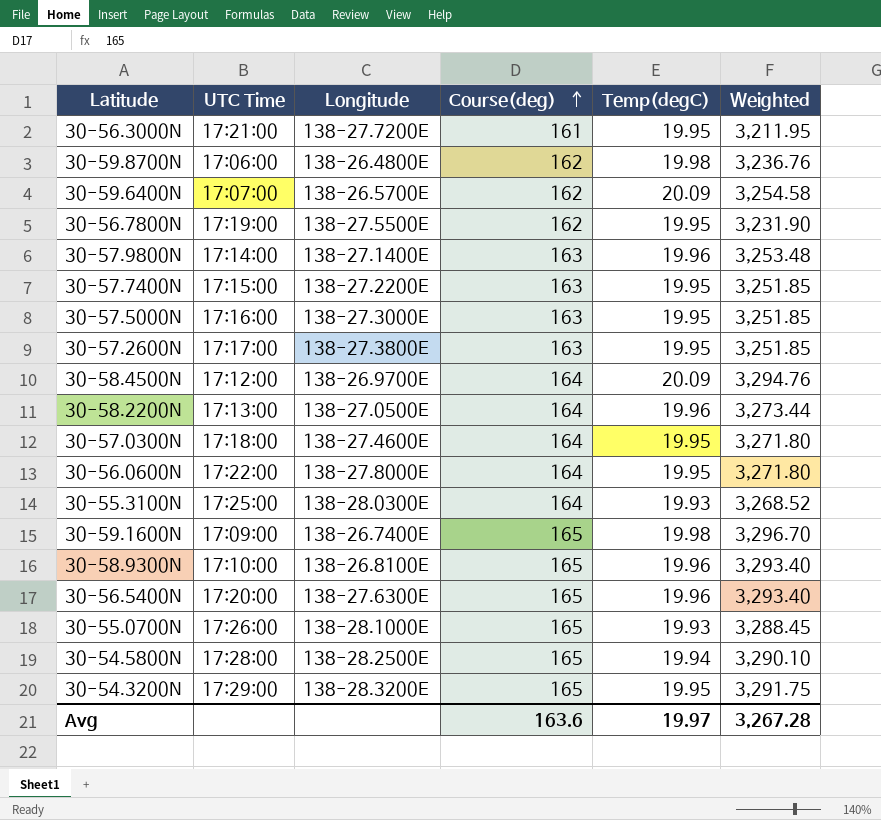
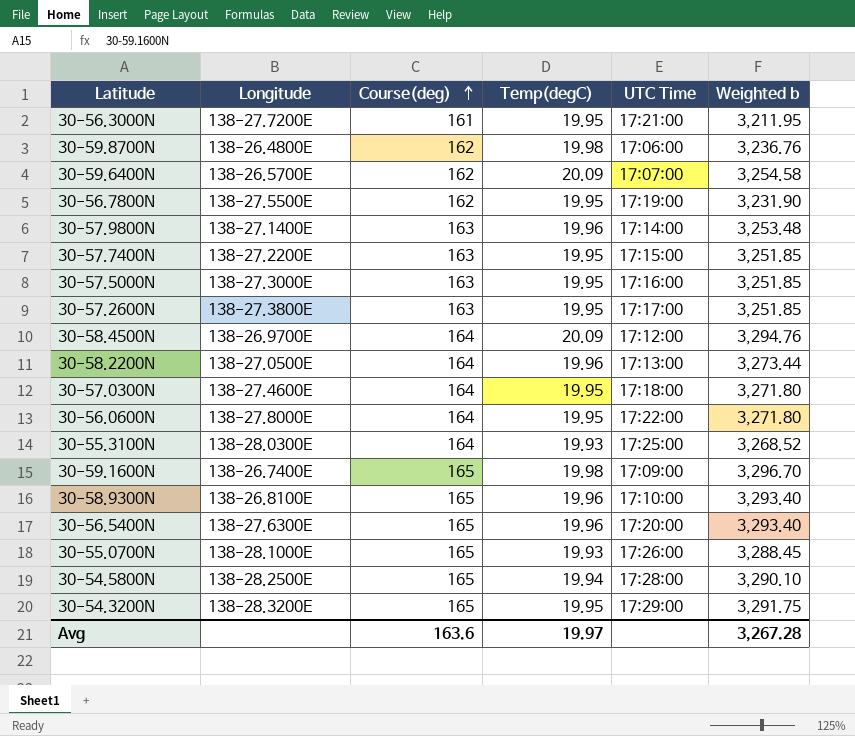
column UTC Time | position: 2 -> 5
column name: Weighted -> Weighted b

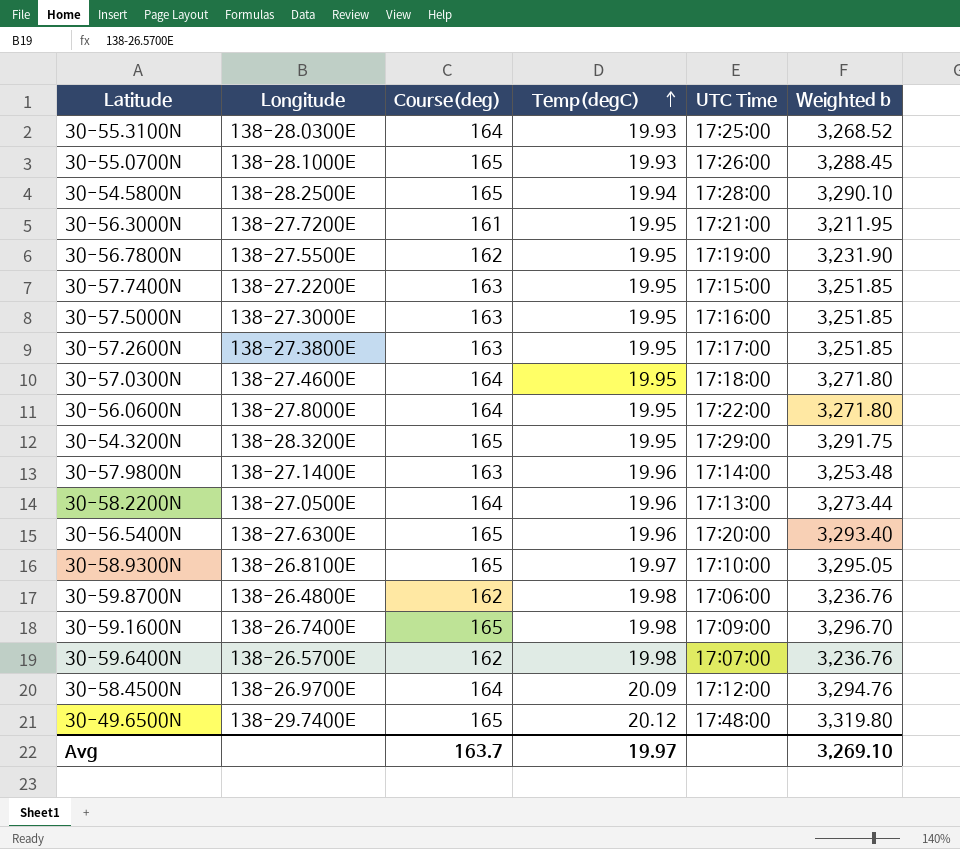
row order: Course(deg) ascending -> Temp(degC) ascending
30-58.9300N | Temp(degC): 19.96 -> 19.97
30-58.9300N | Weighted b: 3,293.40 -> 3,295.05
30-59.6400N | Temp(degC): 20.09 -> 19.98
30-59.6400N | Weighted b: 3,254.58 -> 3,236.76
row 30-49.6500N: none -> 138-29.7400E | 165 | 20.12 | 17:48:00 | 3,319.80
Avg | Course(deg): 163.6 -> 163.7
Avg | Weighted b: 3,267.28 -> 3,269.10

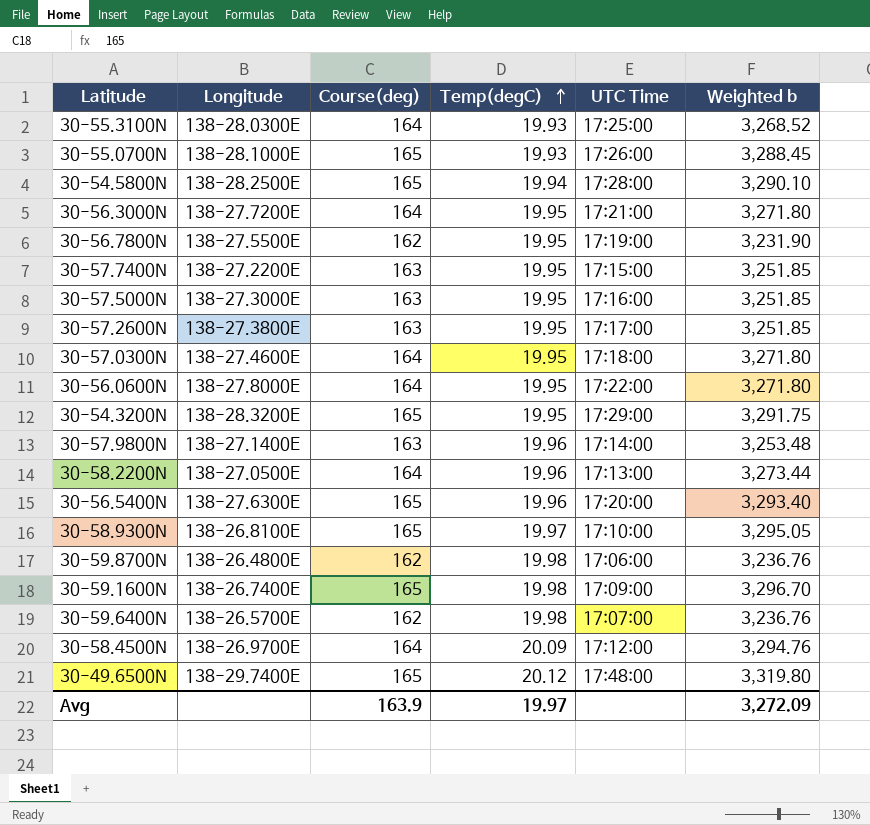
30-56.3000N | Course(deg): 161 -> 164
30-56.3000N | Weighted b: 3,211.95 -> 3,271.80
Avg | Course(deg): 163.7 -> 163.9
Avg | Weighted b: 3,269.10 -> 3,272.09

